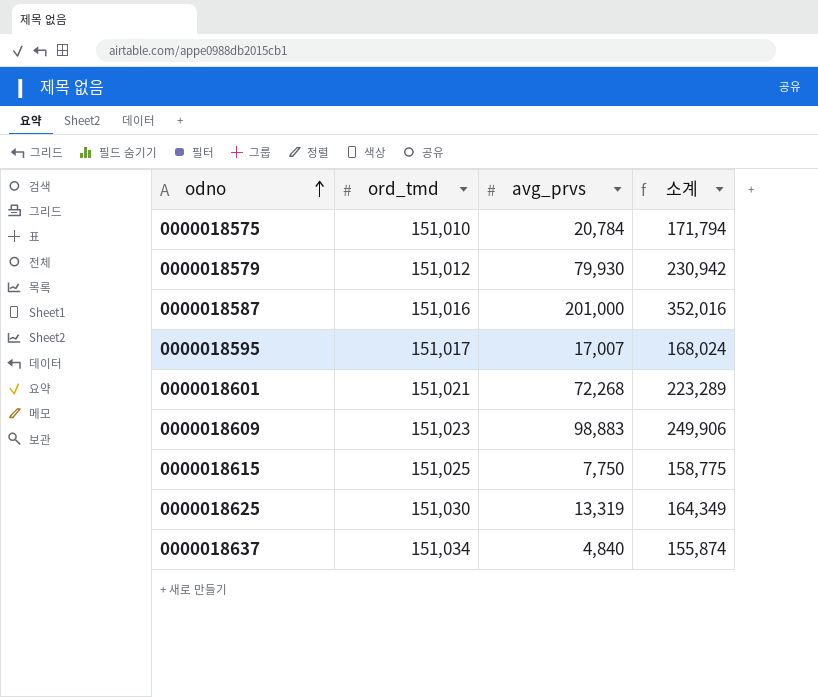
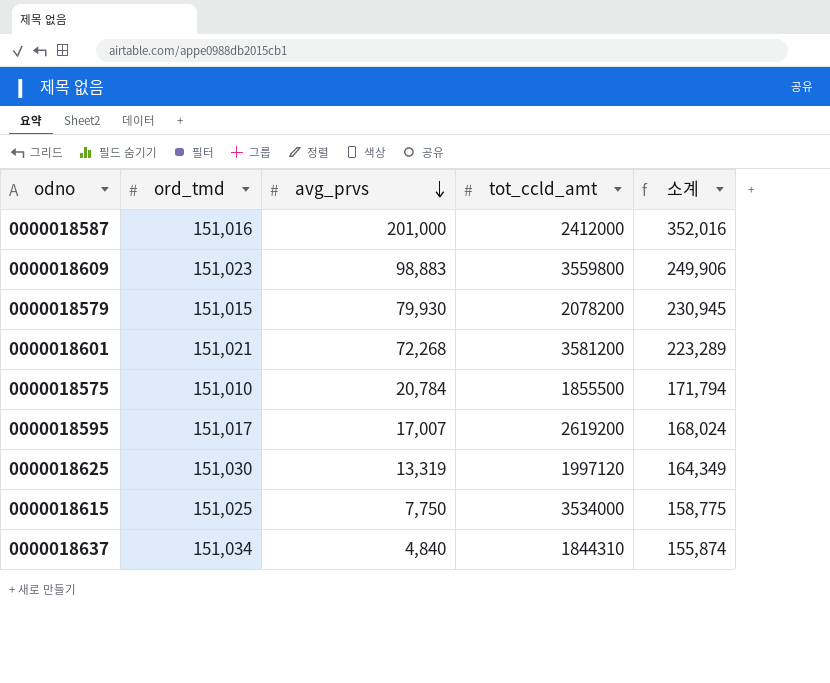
row order: odno ascending -> avg_prvs descending
column tot_ccld_amt | position: none -> 4
0000018579 | ord_tmd: 151,012 -> 151,015
0000018579 | 소계: 230,942 -> 230,945

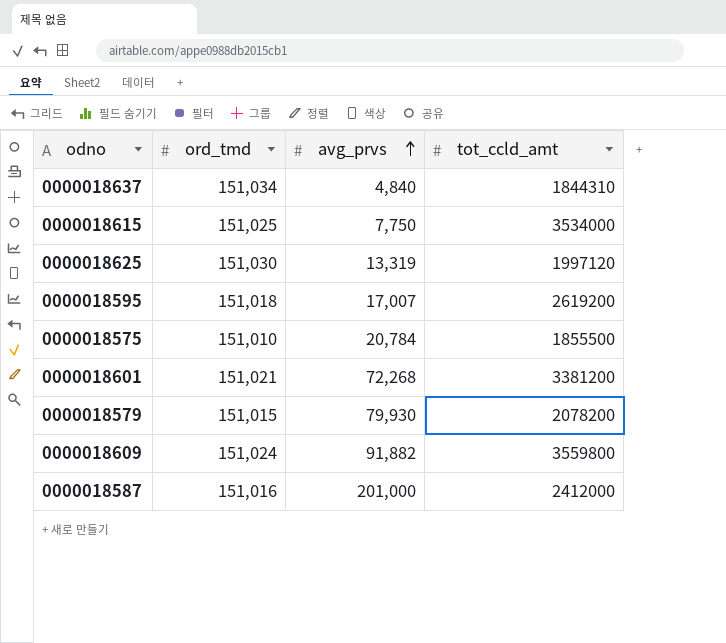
row order: avg_prvs descending -> avg_prvs ascending
column 소계 | formula: [ord_tmd] + [avg_prvs] -> none
0000018595 | ord_tmd: 151,017 -> 151,018
0000018601 | tot_ccld_amt: 3581200 -> 3381200
0000018609 | ord_tmd: 151,023 -> 151,024
0000018609 | avg_prvs: 98,883 -> 91,882

